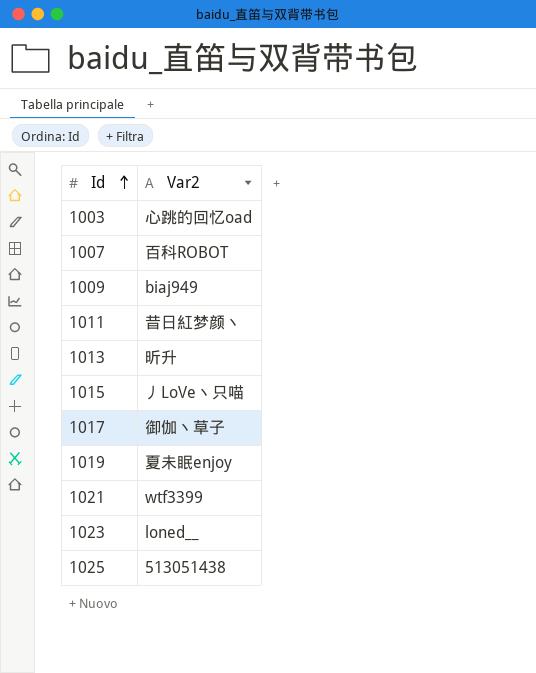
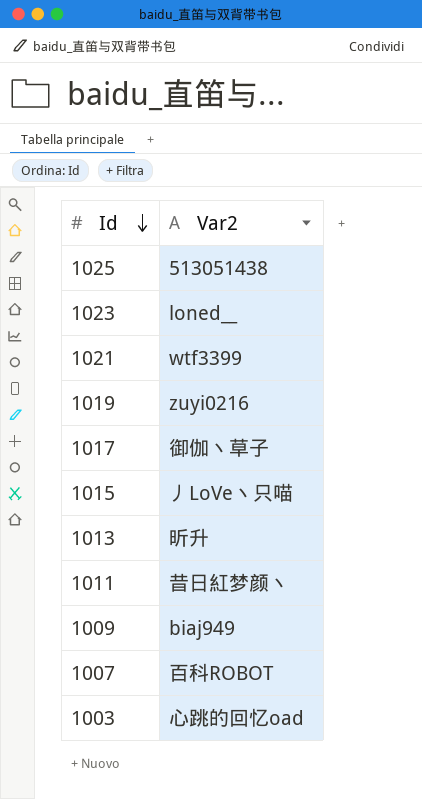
row order: Id ascending -> Id descending
1019 | Var2: 夏未眠enjoy -> zuyi0216

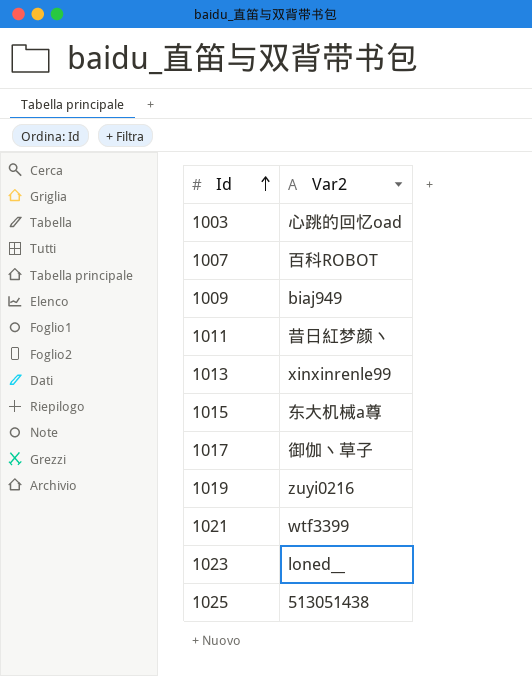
row order: Id descending -> Id ascending
1013 | Var2: 昕升 -> xinxinrenle99
1015 | Var2: 丿LoVe丶只喵 -> 东大机械a尊

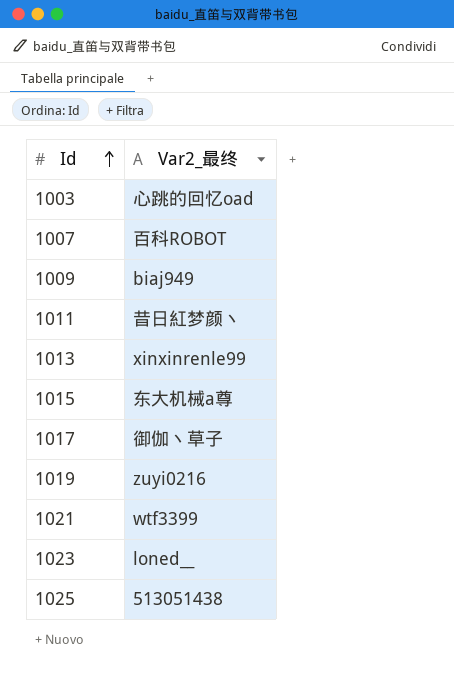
column name: Var2 -> Var2_最终

